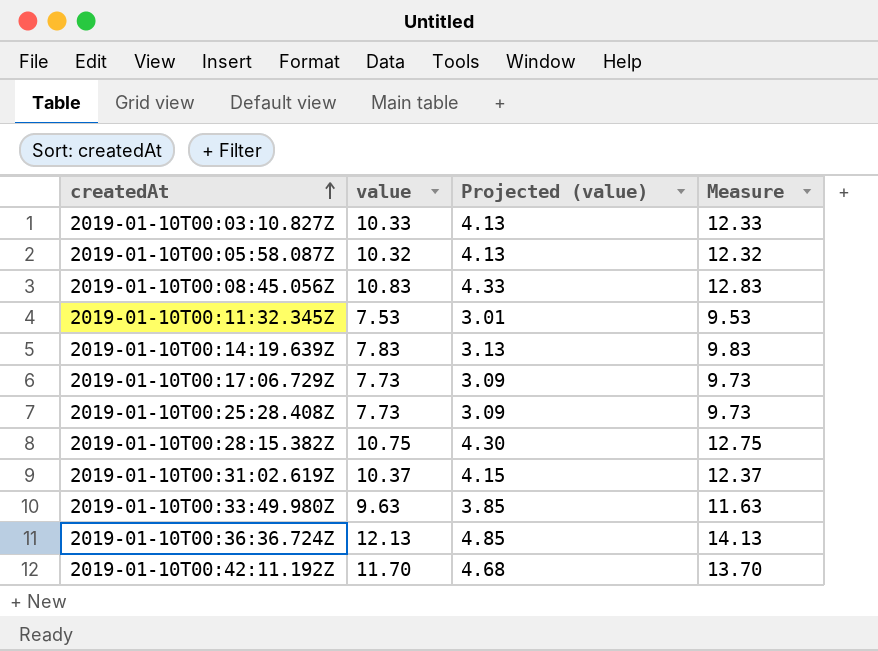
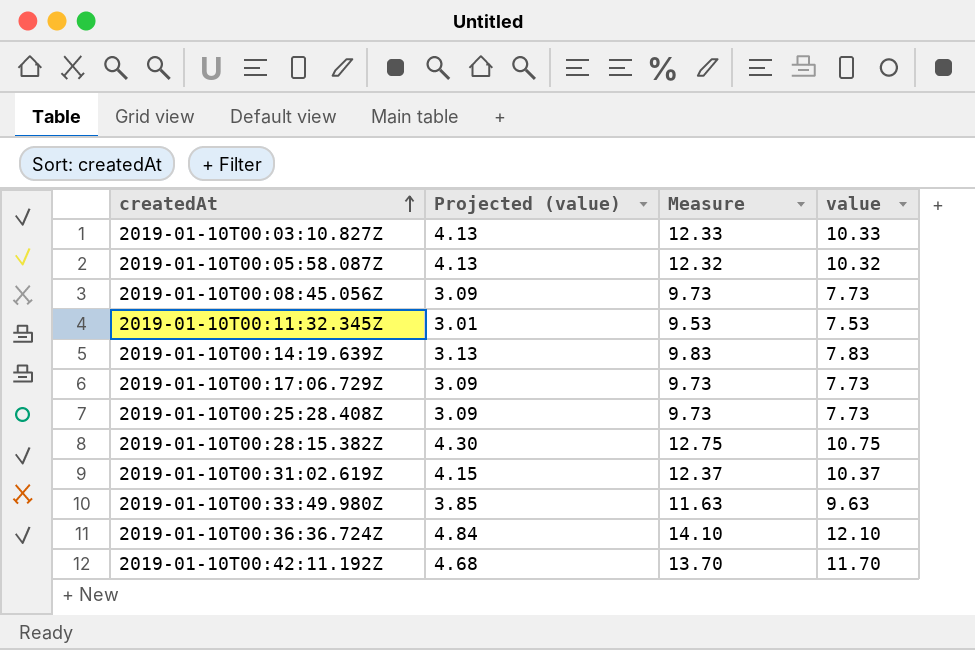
column value | position: 2 -> 4
2019-01-10T00:08:45.056Z | Projected (value): 4.33 -> 3.09
2019-01-10T00:08:45.056Z | Measure: 12.83 -> 9.73
2019-01-10T00:08:45.056Z | value: 10.83 -> 7.73
2019-01-10T00:36:36.724Z | Projected (value): 4.85 -> 4.84
2019-01-10T00:36:36.724Z | Measure: 14.13 -> 14.10
2019-01-10T00:36:36.724Z | value: 12.13 -> 12.10

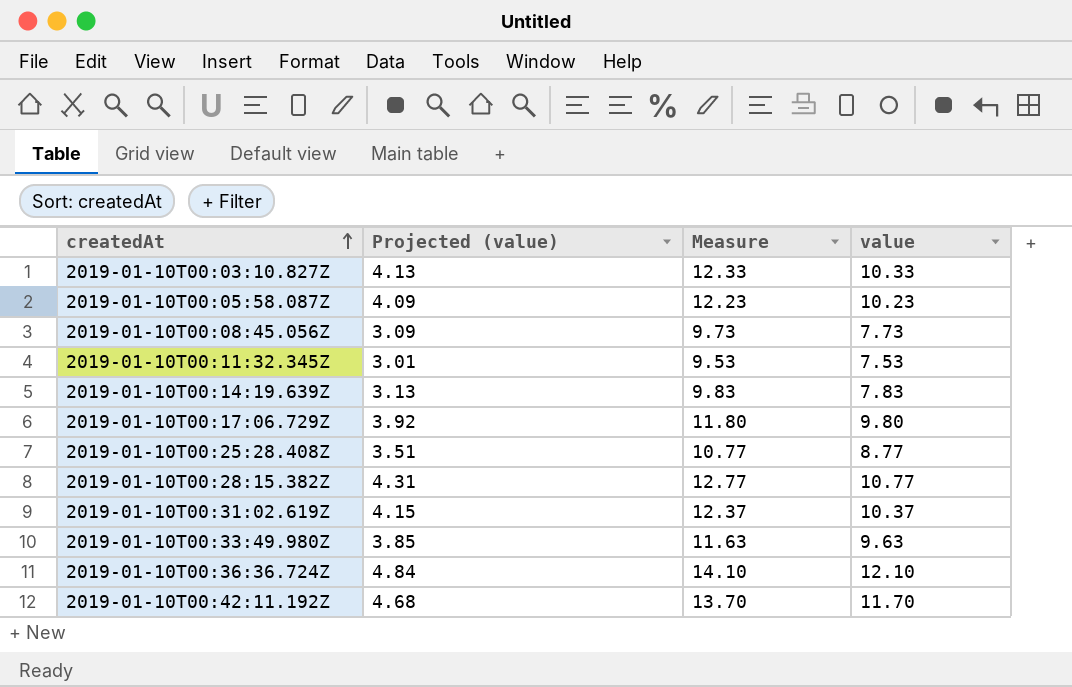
2019-01-10T00:05:58.087Z | Projected (value): 4.13 -> 4.09
2019-01-10T00:05:58.087Z | Measure: 12.32 -> 12.23
2019-01-10T00:05:58.087Z | value: 10.32 -> 10.23
2019-01-10T00:17:06.729Z | Projected (value): 3.09 -> 3.92
2019-01-10T00:17:06.729Z | Measure: 9.73 -> 11.80
2019-01-10T00:17:06.729Z | value: 7.73 -> 9.80
2019-01-10T00:25:28.408Z | Projected (value): 3.09 -> 3.51
2019-01-10T00:25:28.408Z | Measure: 9.73 -> 10.77
2019-01-10T00:25:28.408Z | value: 7.73 -> 8.77
2019-01-10T00:28:15.382Z | Projected (value): 4.30 -> 4.31
2019-01-10T00:28:15.382Z | Measure: 12.75 -> 12.77
2019-01-10T00:28:15.382Z | value: 10.75 -> 10.77

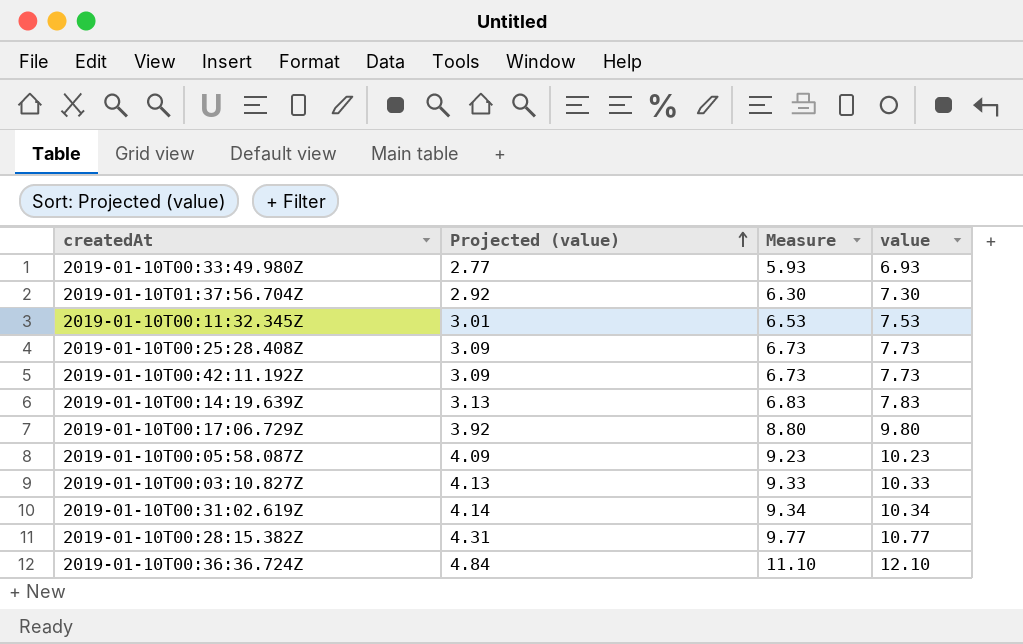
row order: createdAt ascending -> Projected (value) ascending
column Measure | formula: [value] + 2 -> [value] - 1
row 2019-01-10T00:08:45.056Z: 3.09 | 9.73 | 7.73 -> none
2019-01-10T00:33:49.980Z | Projected (value): 3.85 -> 2.77
2019-01-10T00:33:49.980Z | value: 9.63 -> 6.93
row 2019-01-10T01:37:56.704Z: none -> 2.92 | 6.30 | 7.30
2019-01-10T00:25:28.408Z | Projected (value): 3.51 -> 3.09
2019-01-10T00:25:28.408Z | value: 8.77 -> 7.73
2019-01-10T00:42:11.192Z | Projected (value): 4.68 -> 3.09
2019-01-10T00:42:11.192Z | value: 11.70 -> 7.73
2019-01-10T00:31:02.619Z | Projected (value): 4.15 -> 4.14
2019-01-10T00:31:02.619Z | value: 10.37 -> 10.34

